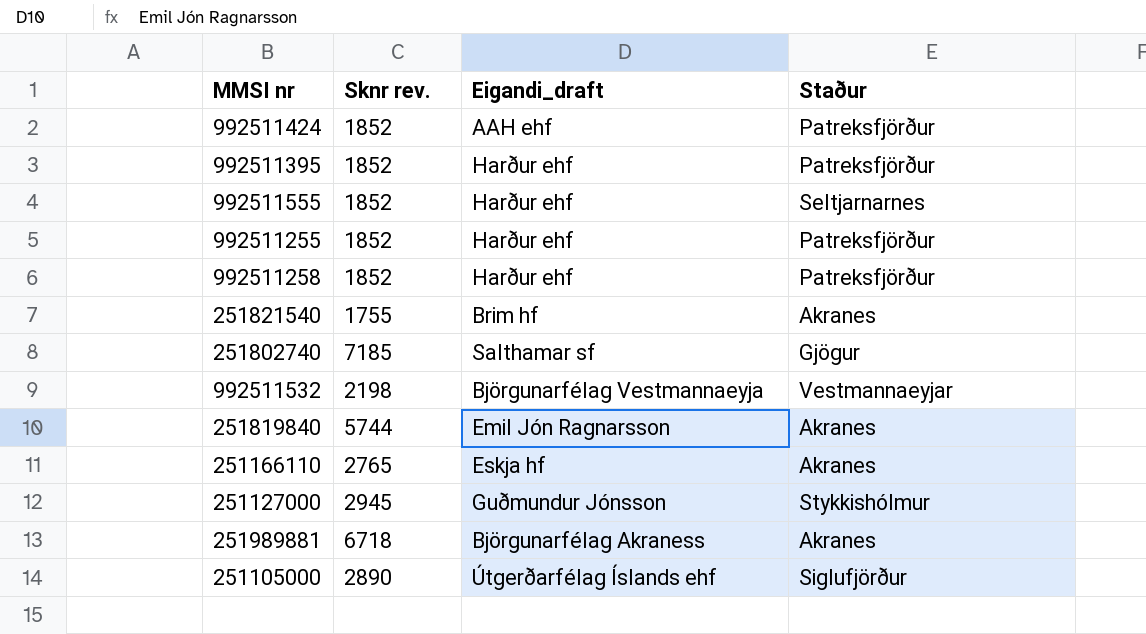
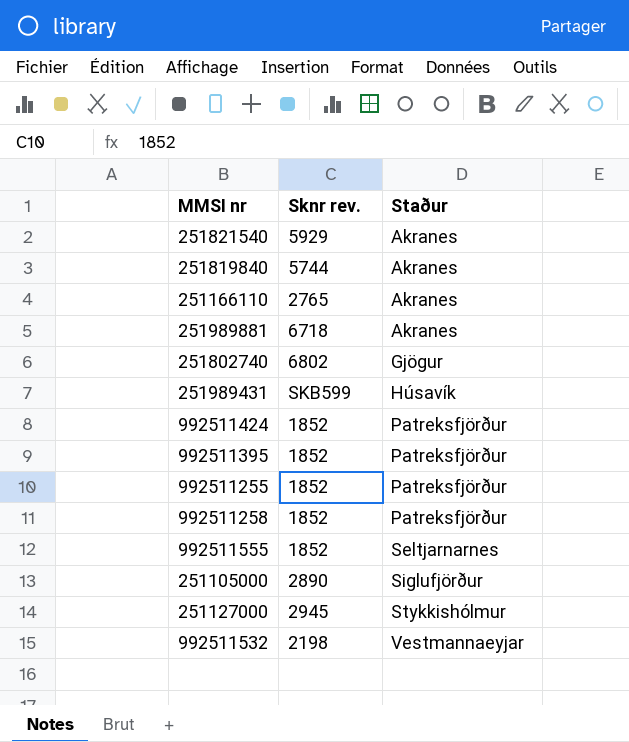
row order: none -> Staður ascending
column Eigandi_draft | position: 3 -> none
251821540 | Sknr rev.: 1755 -> 5929
251802740 | Sknr rev.: 7185 -> 6802
row 251989431: none -> SKB599 | Húsavík

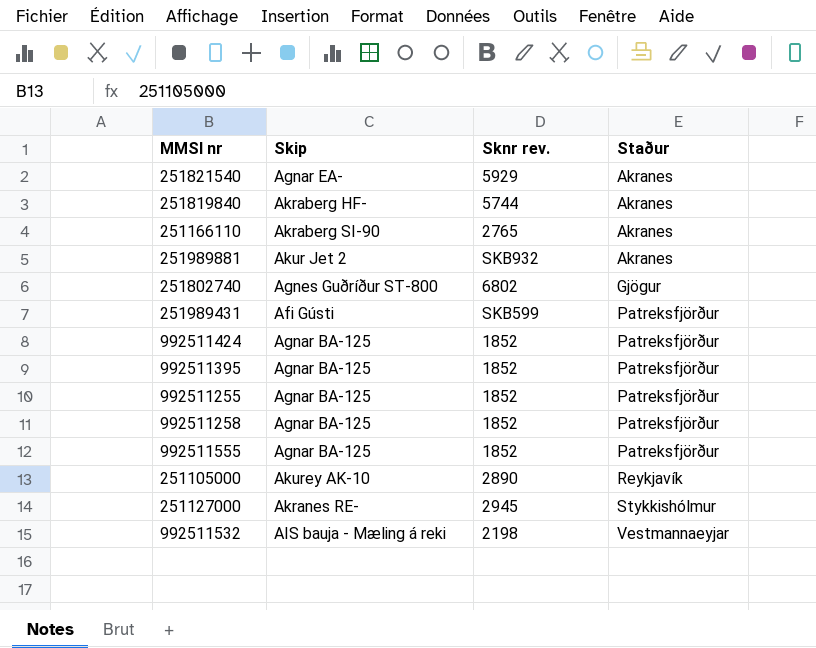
column Skip | position: none -> 2
251989881 | Sknr rev.: 6718 -> SKB932
251989431 | Staður: Húsavík -> Patreksfjörður
992511555 | Staður: Seltjarnarnes -> Patreksfjörður
251105000 | Staður: Siglufjörður -> Reykjavík

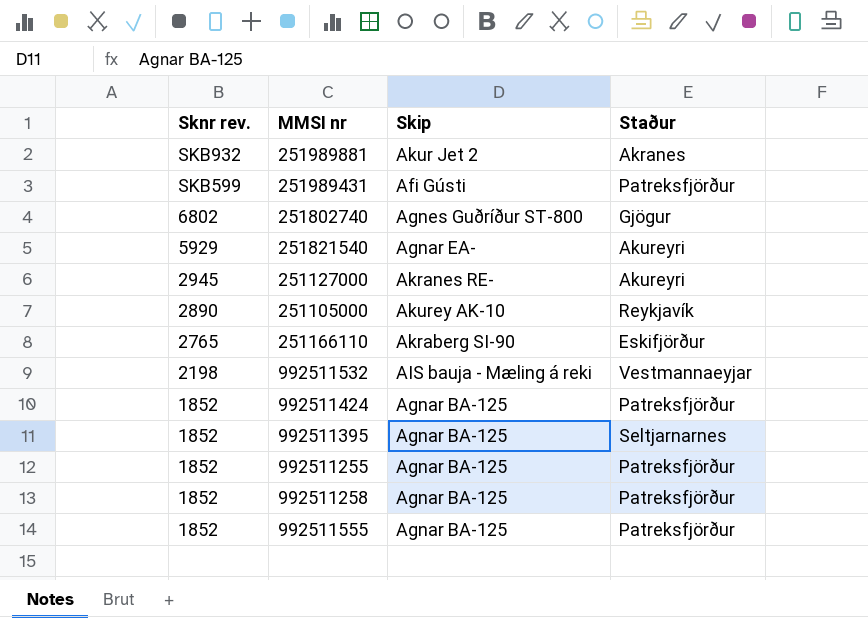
row order: Staður ascending -> Sknr rev. descending
column Sknr rev. | position: 3 -> 1
row 251819840: Akraberg HF- | 5744 | Akranes -> none
251821540 | Staður: Akranes -> Akureyri
251127000 | Staður: Stykkishólmur -> Akureyri
251166110 | Staður: Akranes -> Eskifjörður
992511395 | Staður: Patreksfjörður -> Seltjarnarnes

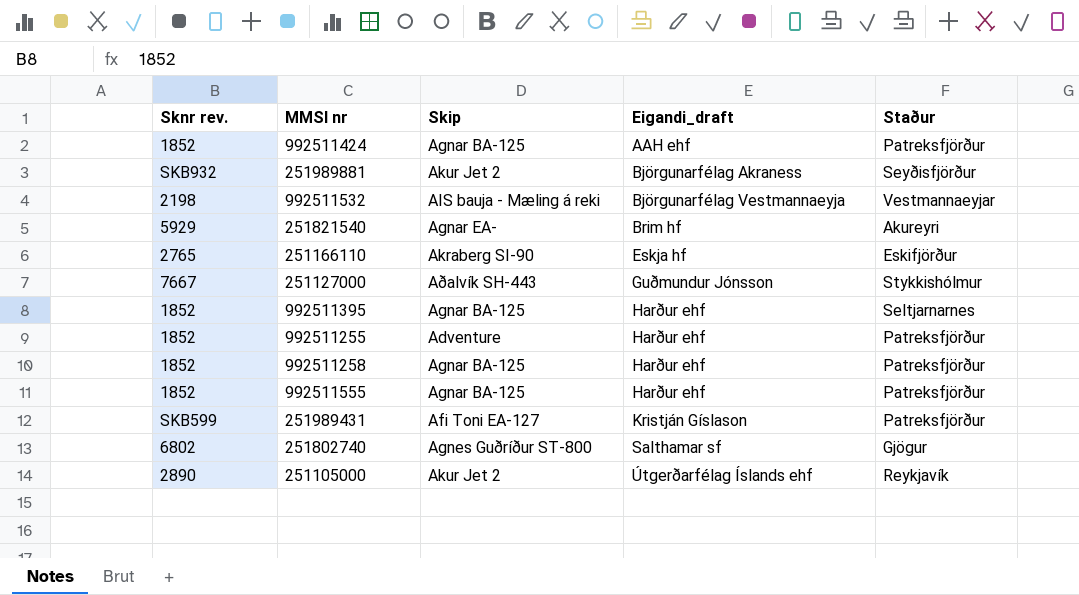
row order: Sknr rev. descending -> Eigandi_draft ascending
column Eigandi_draft | position: none -> 4
251989881 | Staður: Akranes -> Seyðisfjörður
251127000 | Sknr rev.: 2945 -> 7667
251127000 | Skip: Akranes RE- -> Aðalvík SH-443
251127000 | Staður: Akureyri -> Stykkishólmur
992511255 | Skip: Agnar BA-125 -> Adventure
251989431 | Skip: Afi Gústi -> Afi Toni EA-127
251105000 | Skip: Akurey AK-10 -> Akur Jet 2

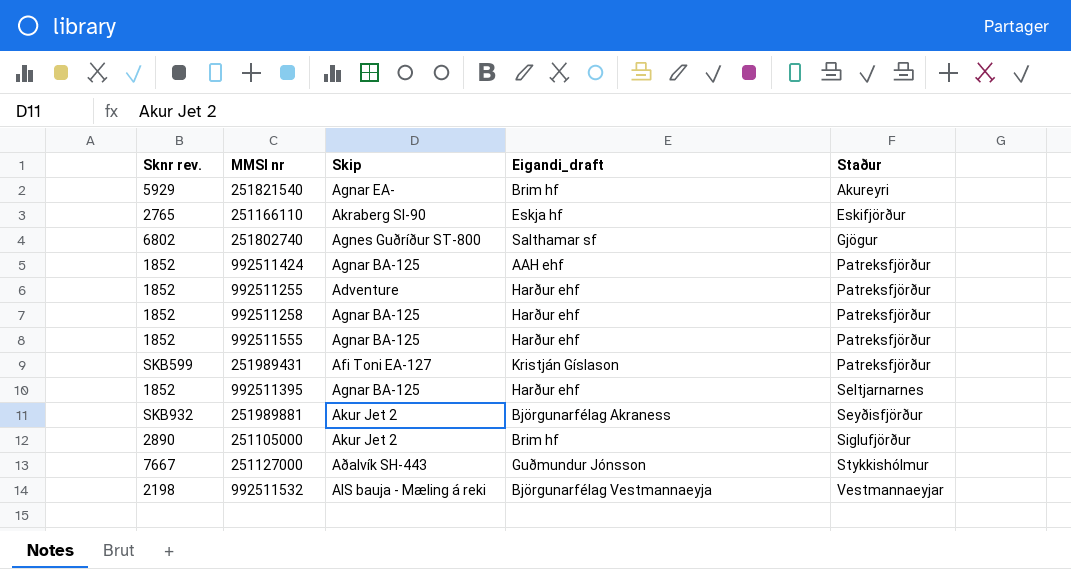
row order: Eigandi_draft ascending -> Staður ascending
251105000 | Eigandi_draft: Útgerðarfélag Íslands ehf -> Brim hf
251105000 | Staður: Reykjavík -> Siglufjörður

